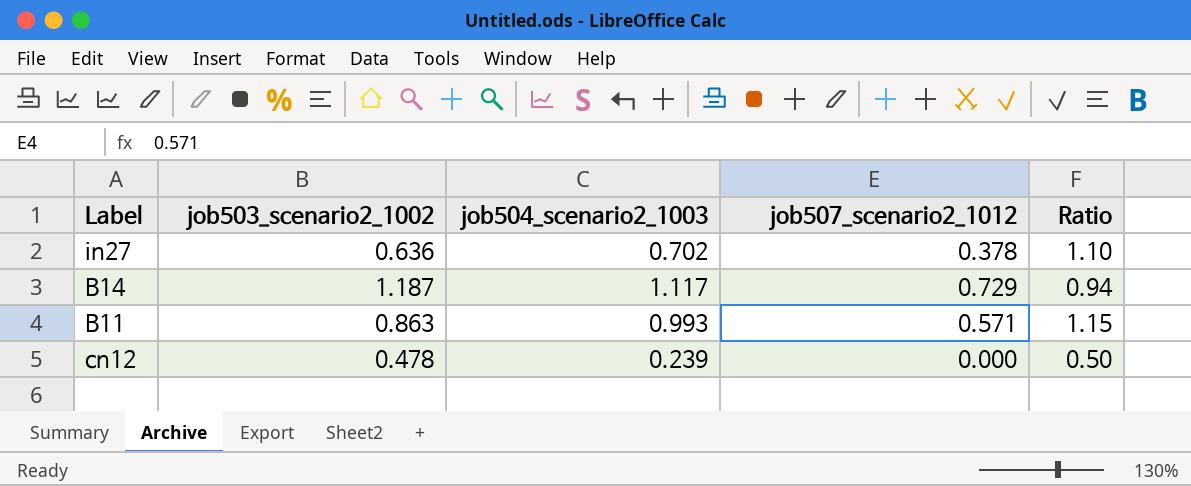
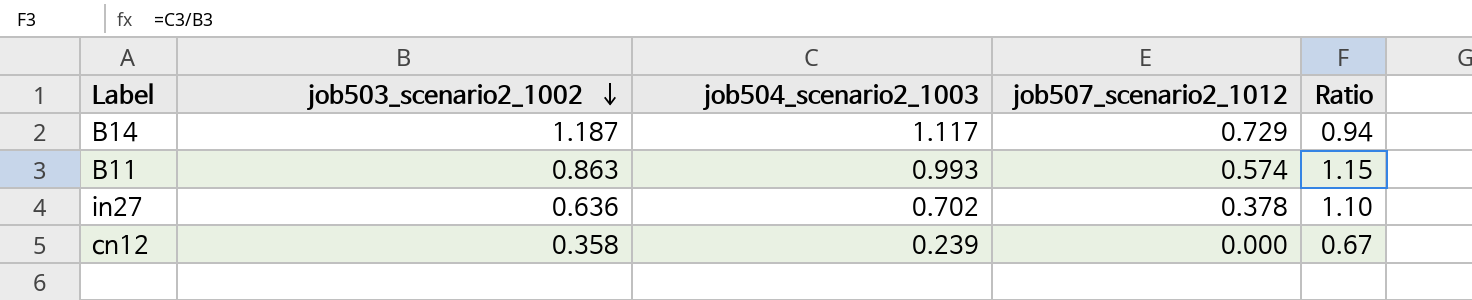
row order: none -> job503_scenario2_1002 descending
B11 | job507_scenario2_1012: 0.571 -> 0.574
cn12 | job503_scenario2_1002: 0.478 -> 0.358
cn12 | Ratio: 0.50 -> 0.67

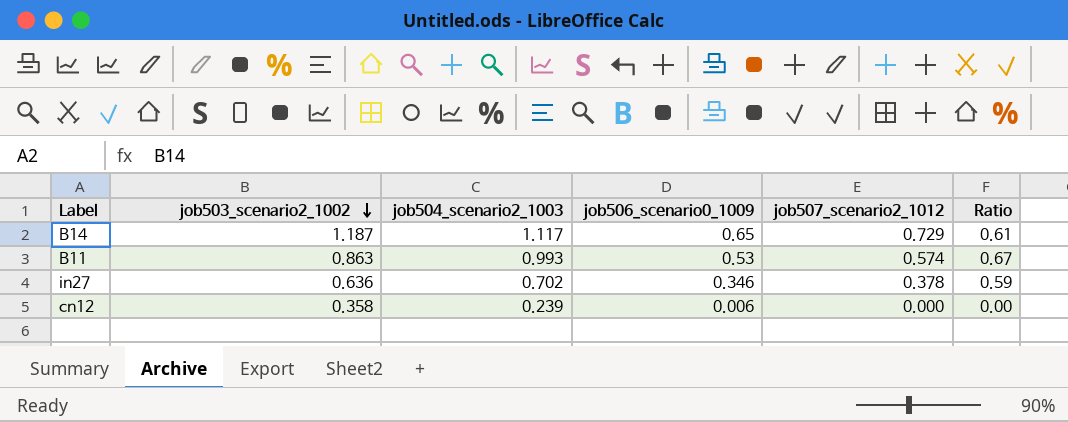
column job506_scenario0_1009 | position: none -> 4
column Ratio | formula: [job504_scenario2_1003] / [job503_scenario2_1002] -> [job507_scenario2_1012] / [job503_scenario2_1002]

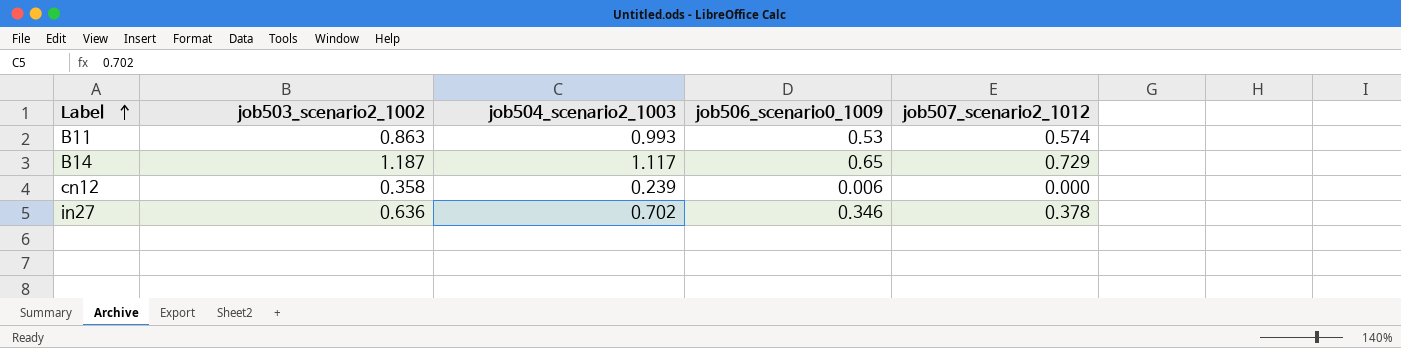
row order: job503_scenario2_1002 descending -> Label ascending
column Ratio | formula: [job507_scenario2_1012] / [job503_scenario2_1002] -> none

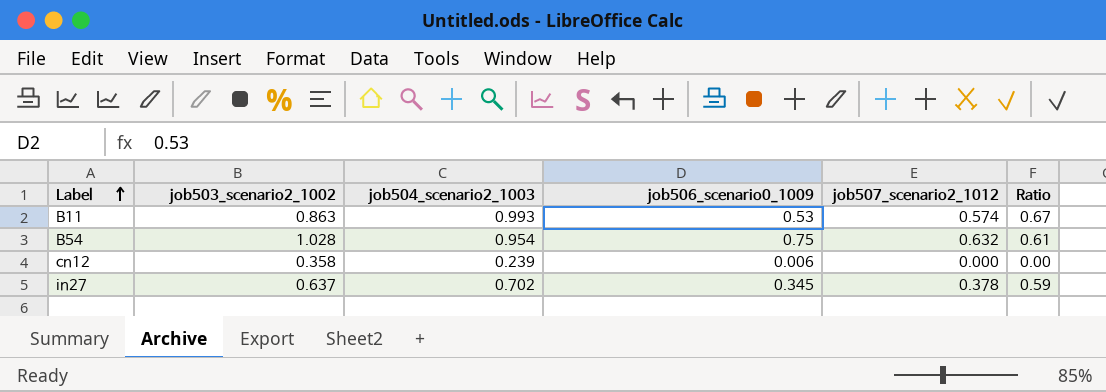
column Ratio | formula: none -> [job507_scenario2_1012] / [job503_scenario2_1002]
row B14: 1.187 | 1.117 | 0.65 | 0.729 -> none
row B54: none -> 1.028 | 0.954 | 0.75 | 0.632 | 0.61
in27 | job503_scenario2_1002: 0.636 -> 0.637
in27 | job506_scenario0_1009: 0.346 -> 0.345

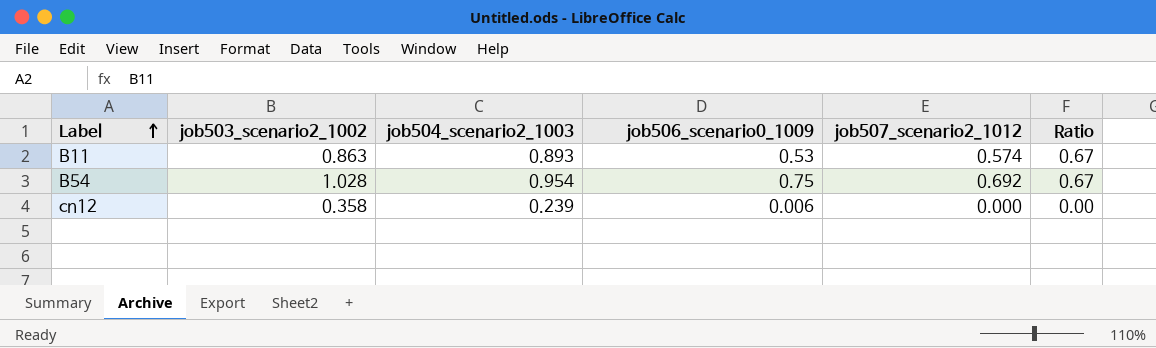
row in27: 0.637 | 0.702 | 0.345 | 0.378 | 0.59 -> none
B11 | job504_scenario2_1003: 0.993 -> 0.893
B54 | job507_scenario2_1012: 0.632 -> 0.692
B54 | Ratio: 0.61 -> 0.67

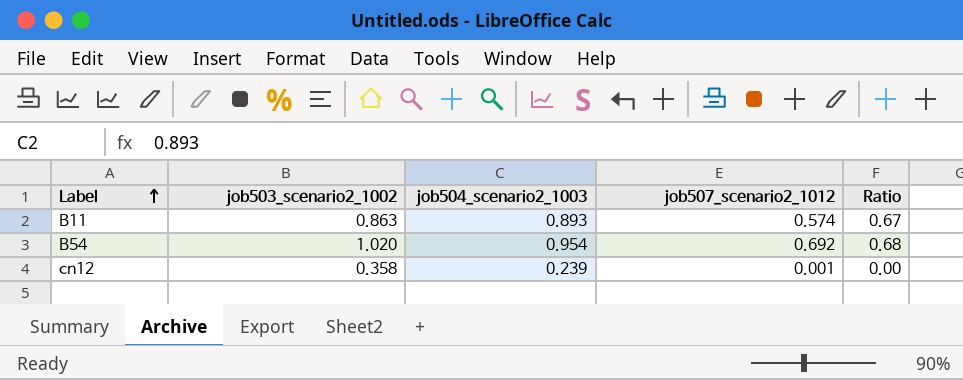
column job506_scenario0_1009 | position: 4 -> none
B54 | job503_scenario2_1002: 1.028 -> 1.020
B54 | Ratio: 0.67 -> 0.68
cn12 | job507_scenario2_1012: 0.000 -> 0.001

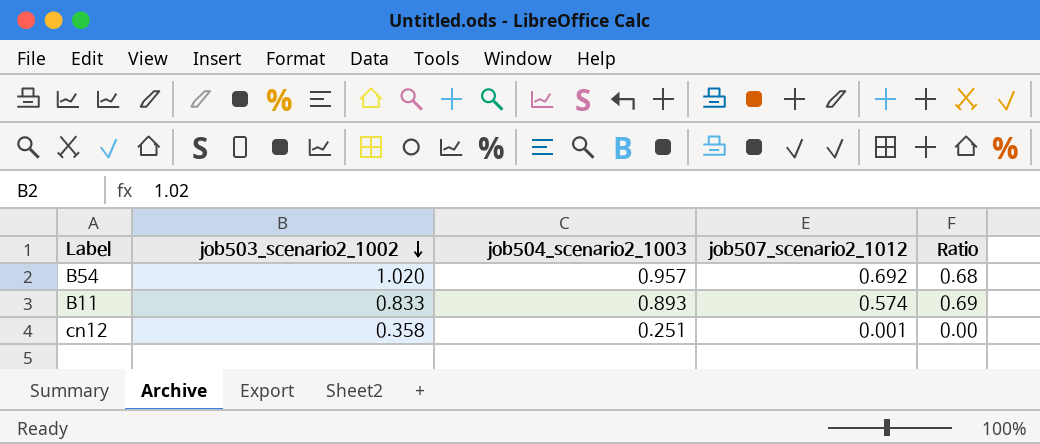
row order: Label ascending -> job503_scenario2_1002 descending
B54 | job504_scenario2_1003: 0.954 -> 0.957
B11 | job503_scenario2_1002: 0.863 -> 0.833
B11 | Ratio: 0.67 -> 0.69
cn12 | job504_scenario2_1003: 0.239 -> 0.251

